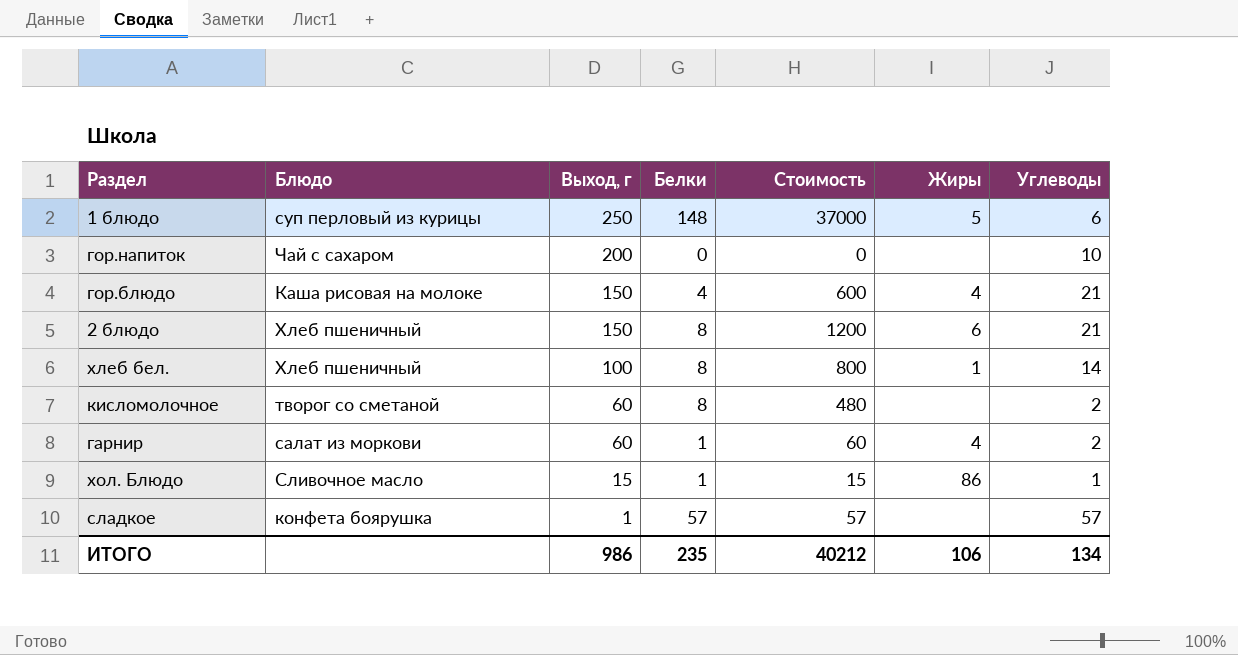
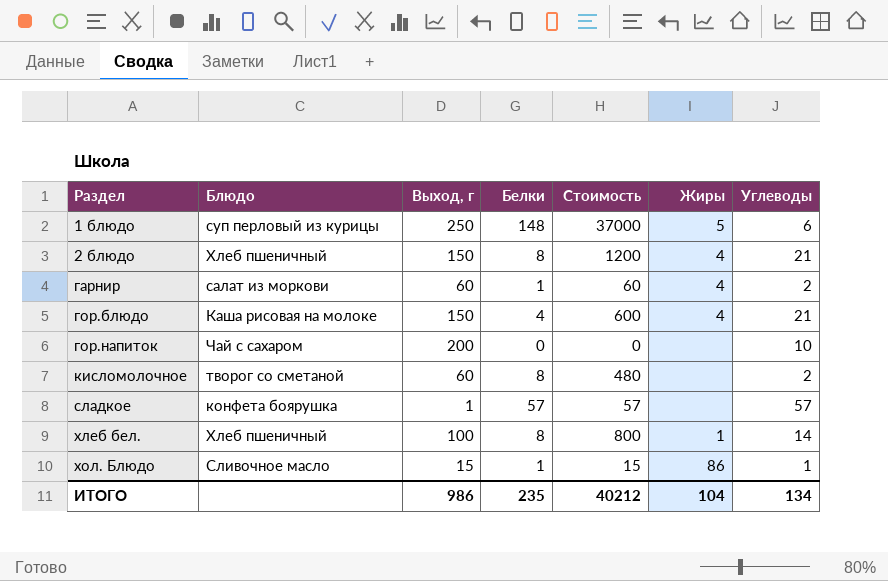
row order: Выход, г descending -> Раздел ascending
2 блюдо | Жиры: 6 -> 4
ИТОГО | Жиры: 106 -> 104

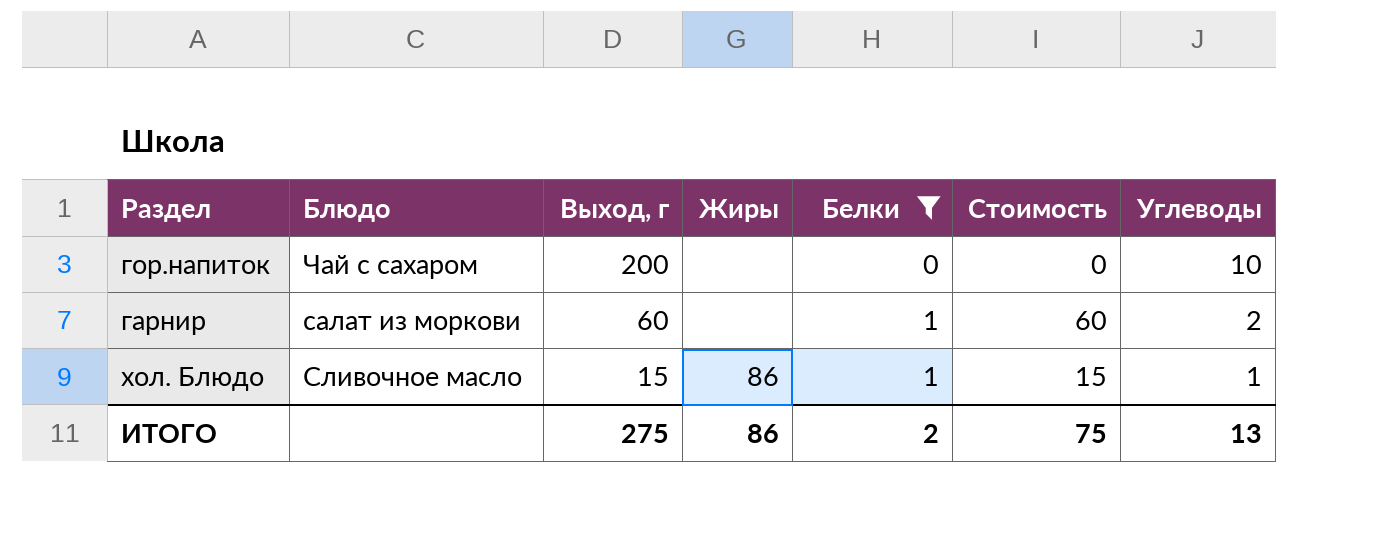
filter: none -> Белки <= 1
row order: Раздел ascending -> Выход, г descending
column Жиры | position: 6 -> 4
гарнир | Жиры: 4 -> none
ИТОГО | Выход, г: 986 -> 275
ИТОГО | Жиры: 104 -> 86
ИТОГО | Белки: 235 -> 2
ИТОГО | Стоимость: 40212 -> 75
ИТОГО | Углеводы: 134 -> 13

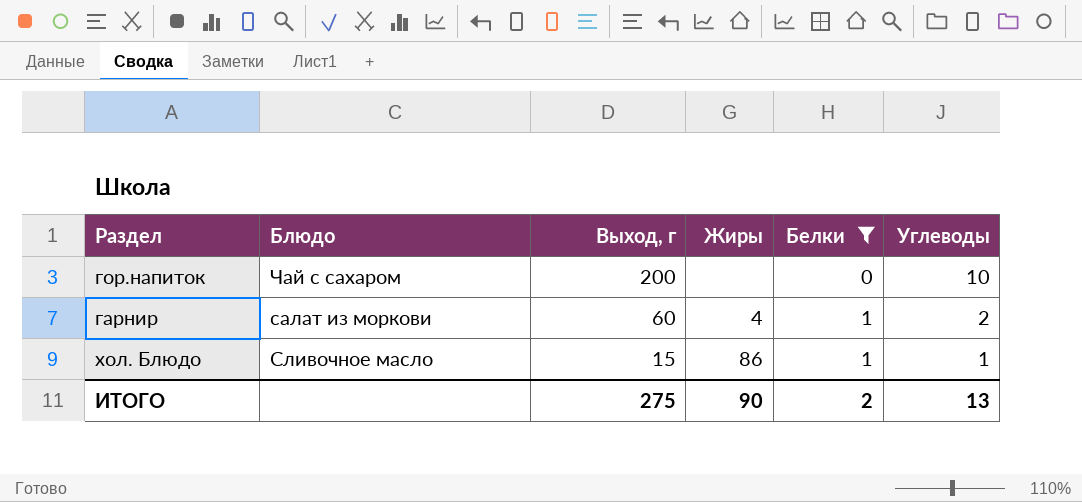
column Стоимость | formula: [Выход, г] * [Белки] -> none
гарнир | Жиры: none -> 4
ИТОГО | Жиры: 86 -> 90

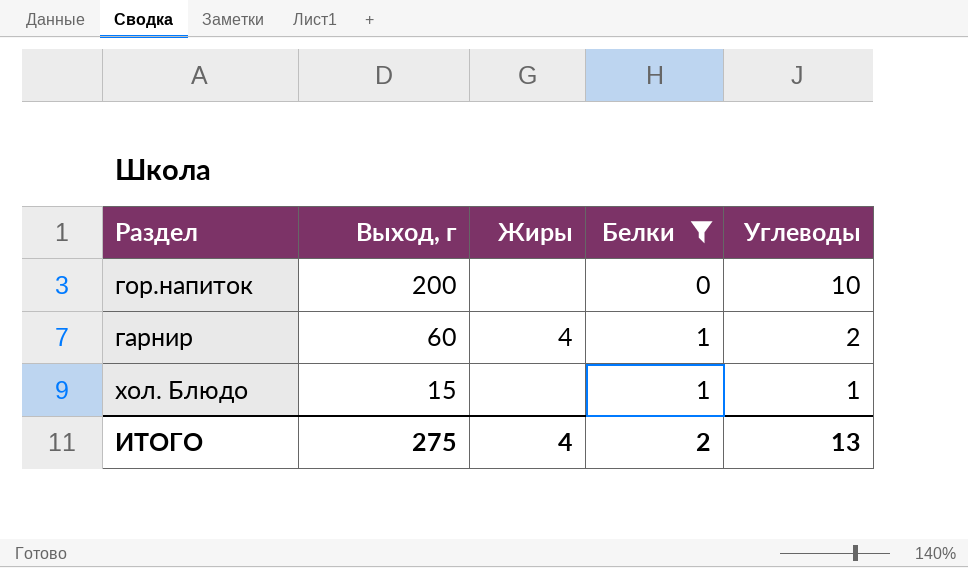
column Блюдо | position: 2 -> none
хол. Блюдо | Жиры: 86 -> none
ИТОГО | Жиры: 90 -> 4

